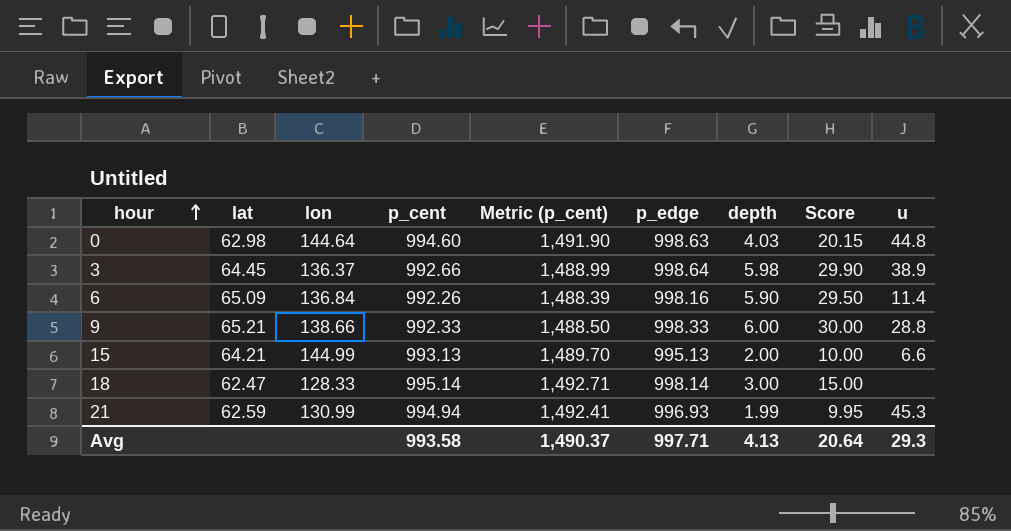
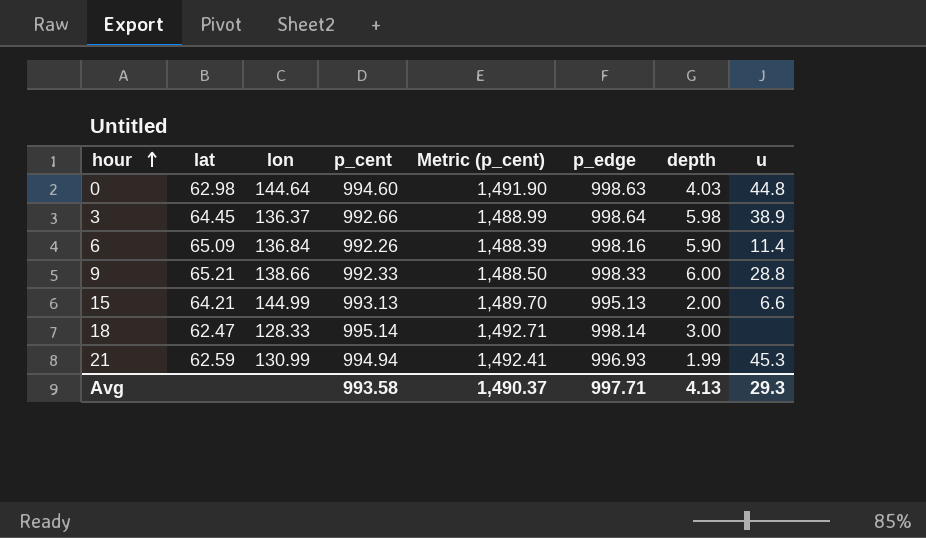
column Score | formula: [depth] * 5 -> none

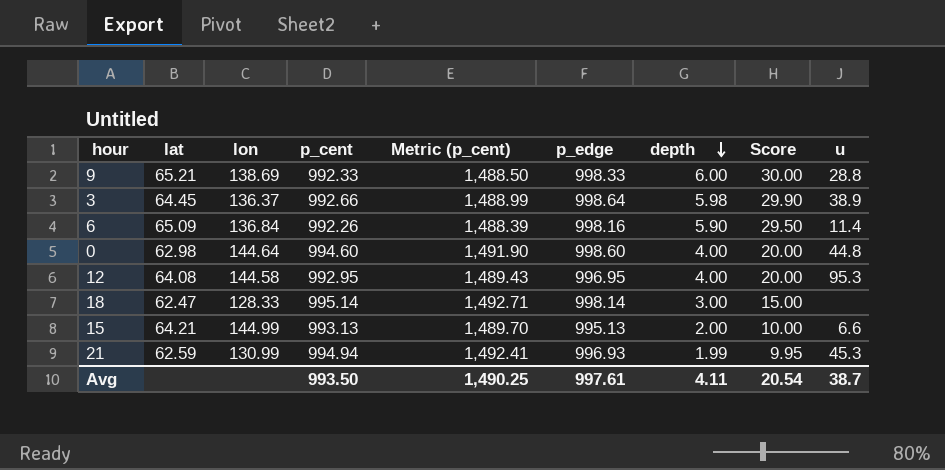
row order: hour ascending -> depth descending
column Score | formula: none -> [depth] * 5
9 | lon: 138.66 -> 138.69
0 | p_edge: 998.63 -> 998.60
0 | depth: 4.03 -> 4.00
row 12: none -> 64.08 | 144.58 | 992.95 | 1,489.43 | 996.95 | 4.00 | 20.00 | 95.3
Avg | p_cent: 993.58 -> 993.50
Avg | Metric (p_cent): 1,490.37 -> 1,490.25
Avg | p_edge: 997.71 -> 997.61
Avg | depth: 4.13 -> 4.11
Avg | u: 29.3 -> 38.7

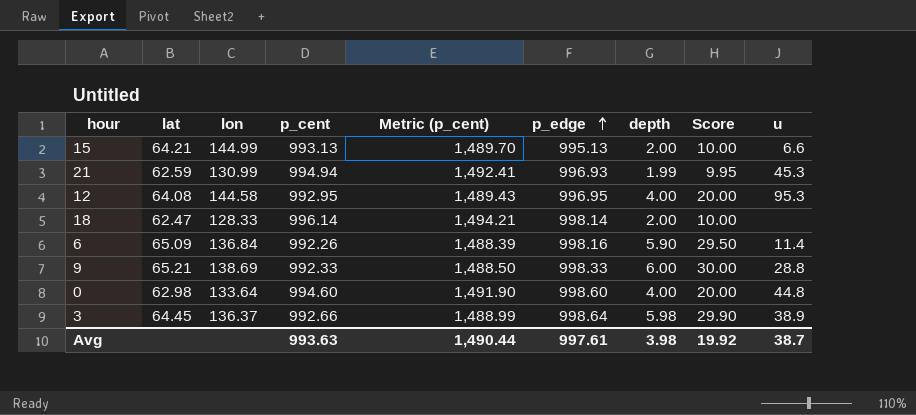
row order: depth descending -> p_edge ascending
18 | p_cent: 995.14 -> 996.14
18 | Metric (p_cent): 1,492.71 -> 1,494.21
18 | depth: 3.00 -> 2.00
18 | Score: 15.00 -> 10.00
0 | lon: 144.64 -> 133.64
Avg | p_cent: 993.50 -> 993.63
Avg | Metric (p_cent): 1,490.25 -> 1,490.44
Avg | depth: 4.11 -> 3.98
Avg | Score: 20.54 -> 19.92

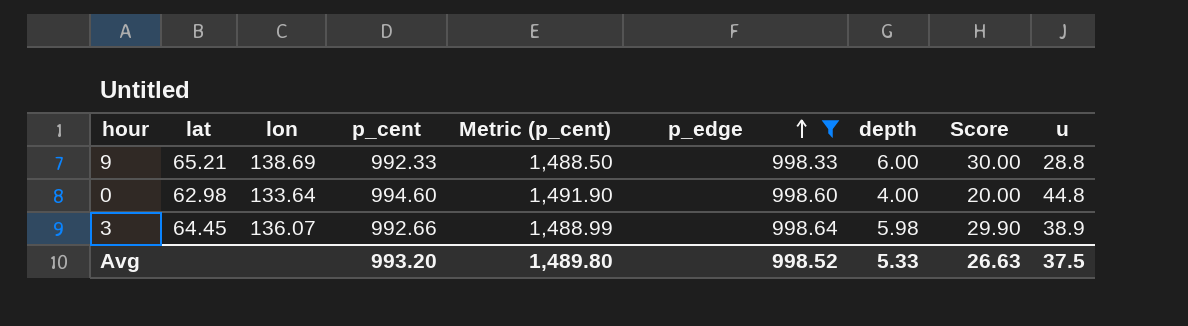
filter: none -> p_edge >= 998.33
3 | lon: 136.37 -> 136.07
Avg | p_cent: 993.63 -> 993.20
Avg | Metric (p_cent): 1,490.44 -> 1,489.80
Avg | p_edge: 997.61 -> 998.52
Avg | depth: 3.98 -> 5.33
Avg | Score: 19.92 -> 26.63
Avg | u: 38.7 -> 37.5

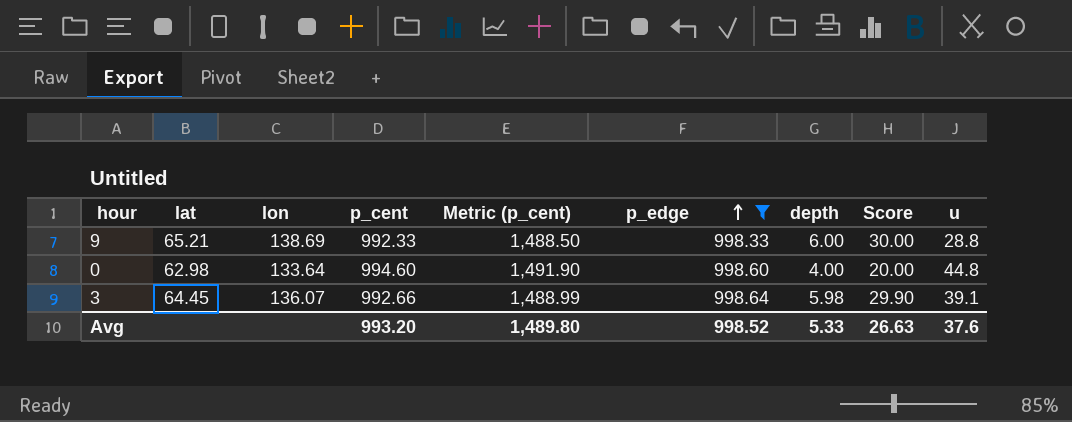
3 | u: 38.9 -> 39.1
Avg | u: 37.5 -> 37.6

